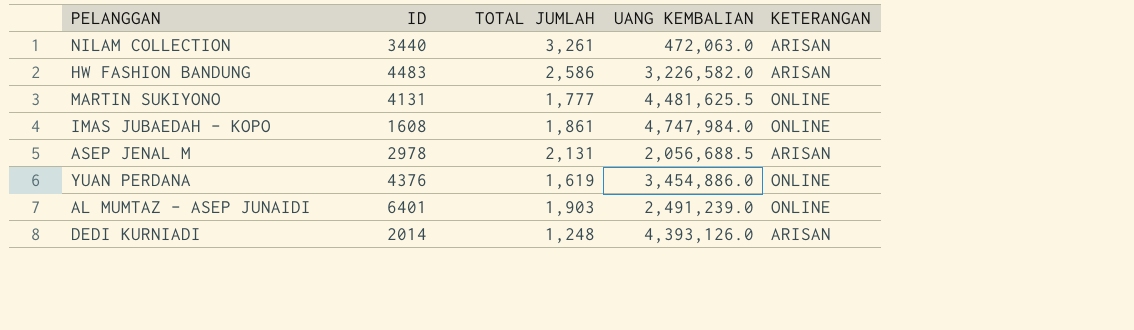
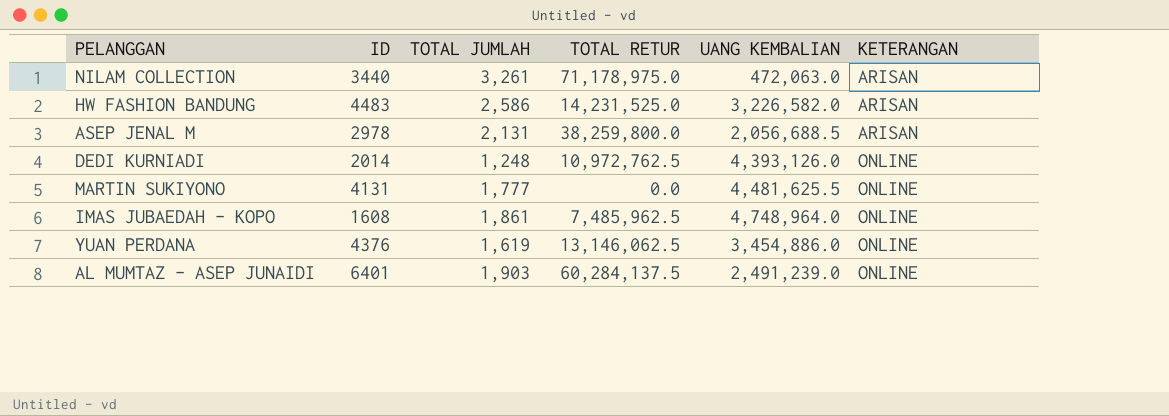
row order: none -> KETERANGAN ascending
column TOTAL RETUR | position: none -> 4
DEDI KURNIADI | KETERANGAN: ARISAN -> ONLINE
IMAS JUBAEDAH - KOPO | UANG KEMBALIAN: 4,747,984.0 -> 4,748,964.0

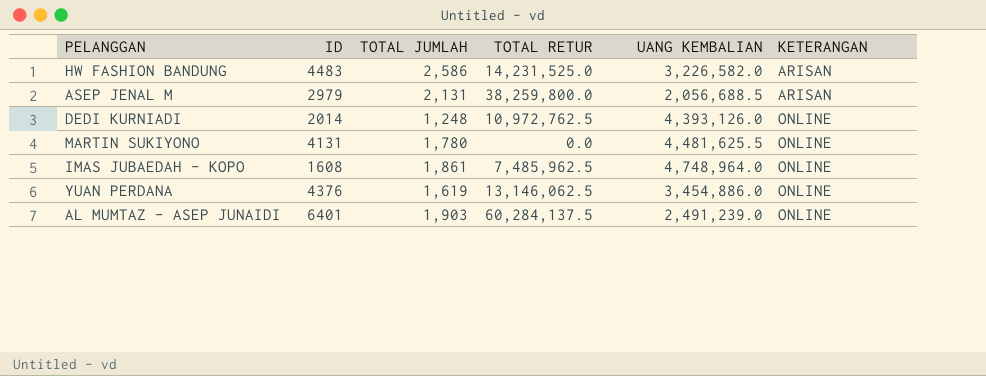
row NILAM COLLECTION: 3440 | 3,261 | 71,178,975.0 | 472,063.0 | ARISAN -> none
ASEP JENAL M | ID: 2978 -> 2979
MARTIN SUKIYONO | TOTAL JUMLAH: 1,777 -> 1,780

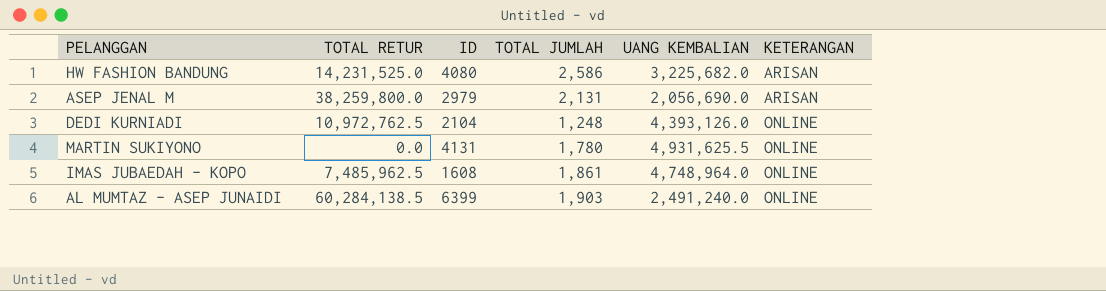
column TOTAL RETUR | position: 4 -> 2
row YUAN PERDANA: 4376 | 1,619 | 13,146,062.5 | 3,454,886.0 | ONLINE -> none
HW FASHION BANDUNG | ID: 4483 -> 4080
HW FASHION BANDUNG | UANG KEMBALIAN: 3,226,582.0 -> 3,225,682.0
ASEP JENAL M | UANG KEMBALIAN: 2,056,688.5 -> 2,056,690.0
DEDI KURNIADI | ID: 2014 -> 2104
MARTIN SUKIYONO | UANG KEMBALIAN: 4,481,625.5 -> 4,931,625.5
AL MUMTAZ - ASEP JUNAIDI | TOTAL RETUR: 60,284,137.5 -> 60,284,138.5
AL MUMTAZ - ASEP JUNAIDI | ID: 6401 -> 6399
AL MUMTAZ - ASEP JUNAIDI | UANG KEMBALIAN: 2,491,239.0 -> 2,491,240.0

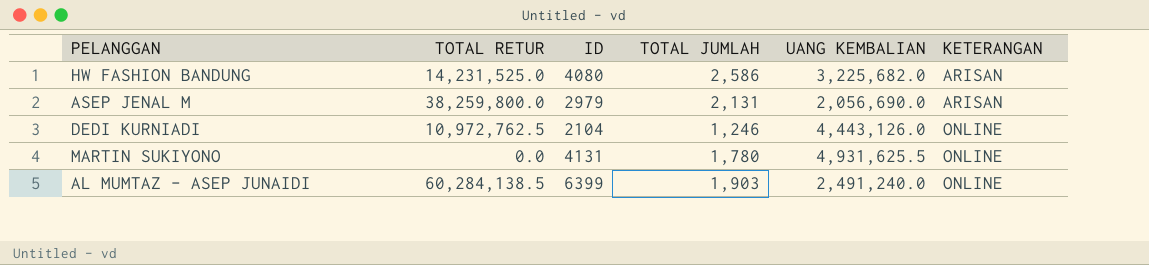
row IMAS JUBAEDAH - KOPO: 7,485,962.5 | 1608 | 1,861 | 4,748,964.0 | ONLINE -> none
DEDI KURNIADI | TOTAL JUMLAH: 1,248 -> 1,246
DEDI KURNIADI | UANG KEMBALIAN: 4,393,126.0 -> 4,443,126.0

